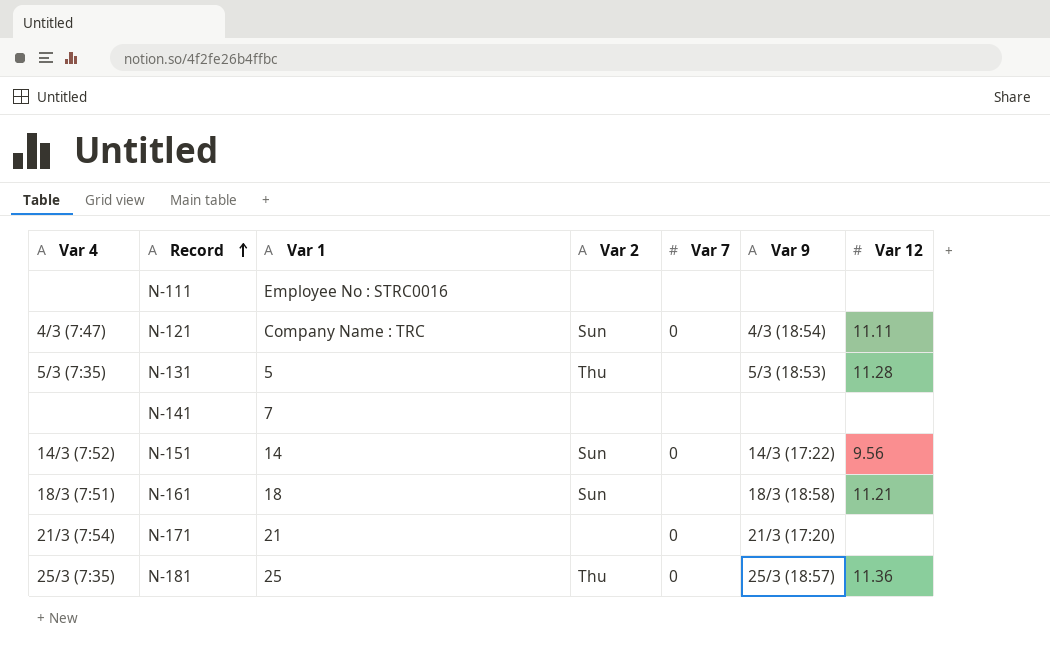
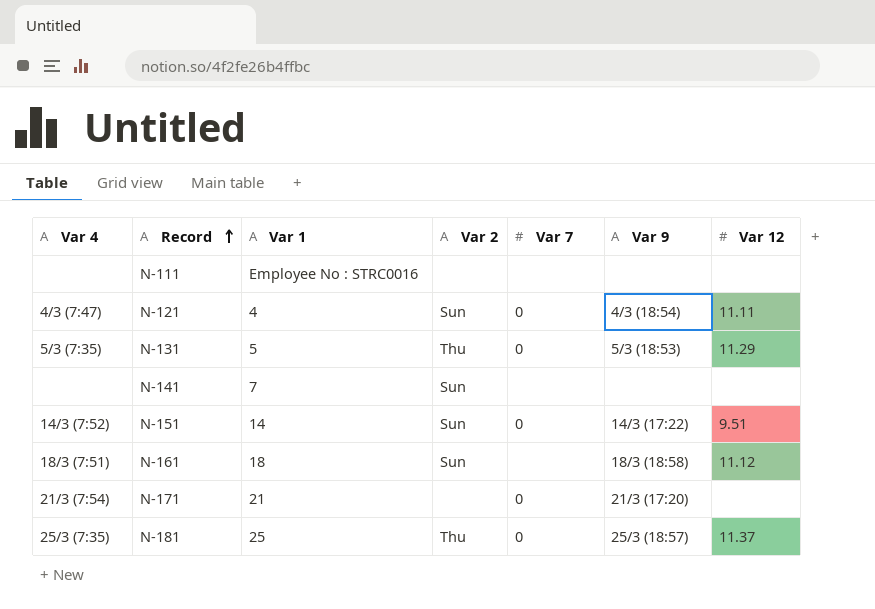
N-121 | Var 1: Company Name : TRC -> 4
N-131 | Var 7: none -> 0
N-131 | Var 12: 11.28 -> 11.29
N-141 | Var 2: none -> Sun
N-151 | Var 12: 9.56 -> 9.51
N-161 | Var 12: 11.21 -> 11.12
N-181 | Var 12: 11.36 -> 11.37

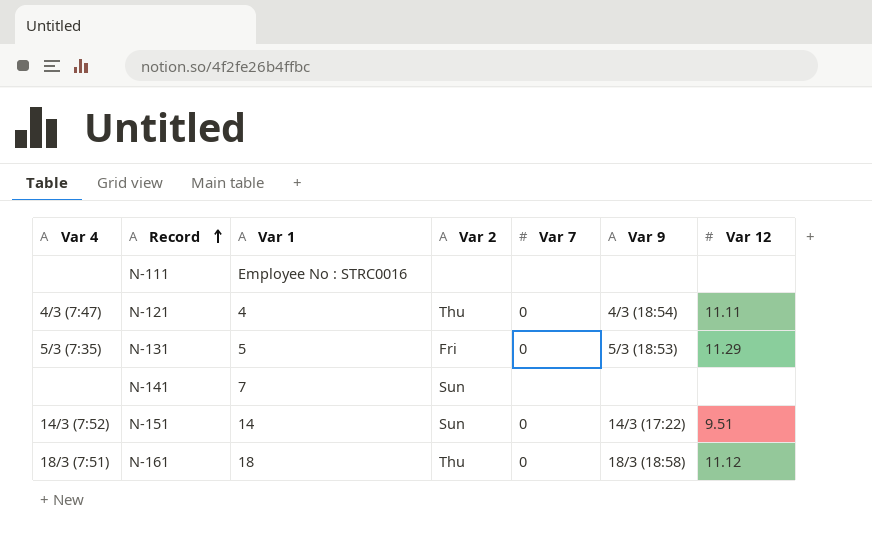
row N-171: 21/3 (7:54) | 21 | none | 0 | 21/3 (17:20) | none -> none
row N-181: 25/3 (7:35) | 25 | Thu | 0 | 25/3 (18:57) | 11.37 -> none
N-121 | Var 2: Sun -> Thu
N-131 | Var 2: Thu -> Fri
N-161 | Var 2: Sun -> Thu
N-161 | Var 7: none -> 0

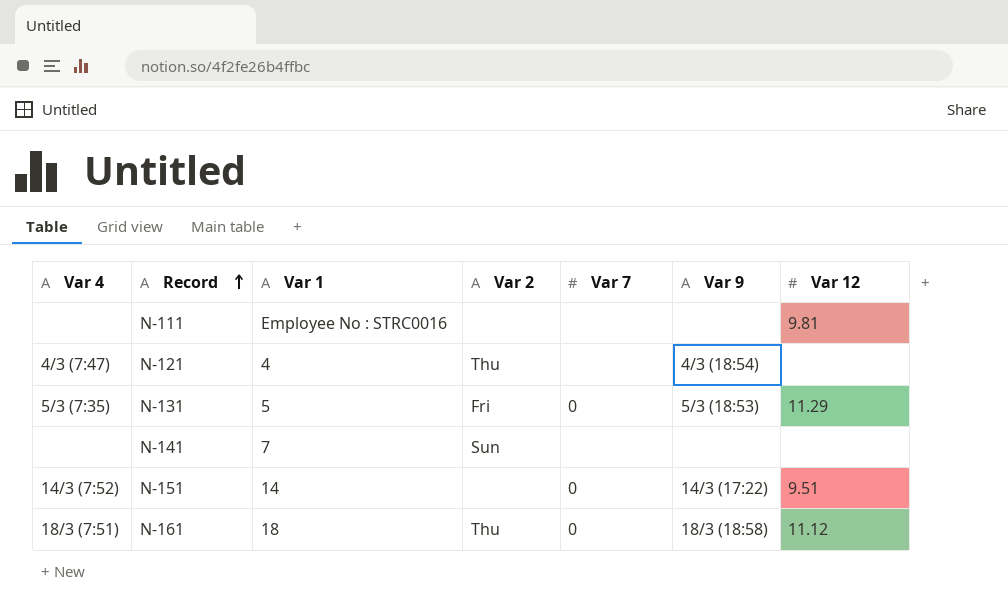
N-111 | Var 12: none -> 9.81
N-121 | Var 7: 0 -> none
N-121 | Var 12: 11.11 -> none
N-151 | Var 2: Sun -> none

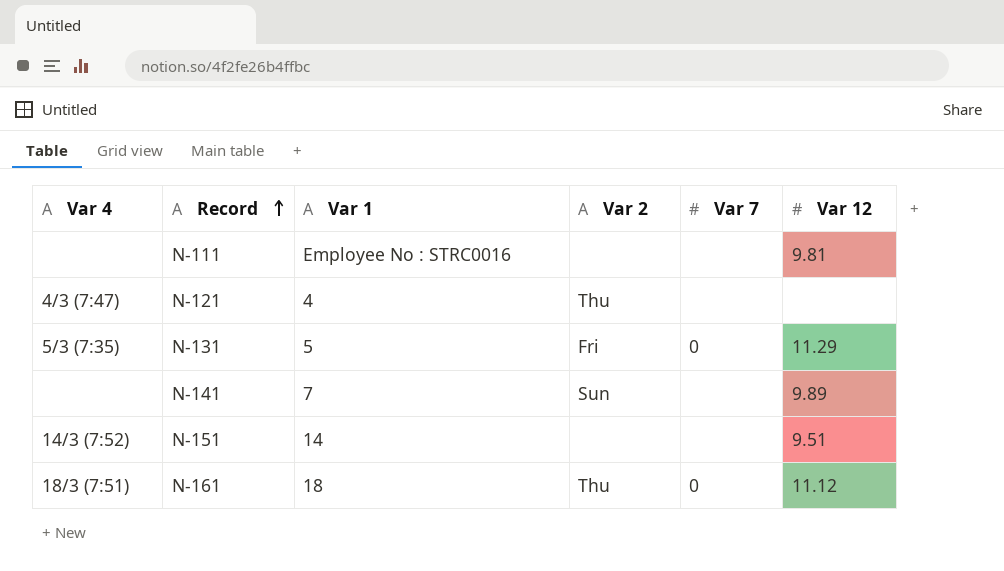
column Var 9 | position: 6 -> none
N-141 | Var 12: none -> 9.89
N-151 | Var 7: 0 -> none

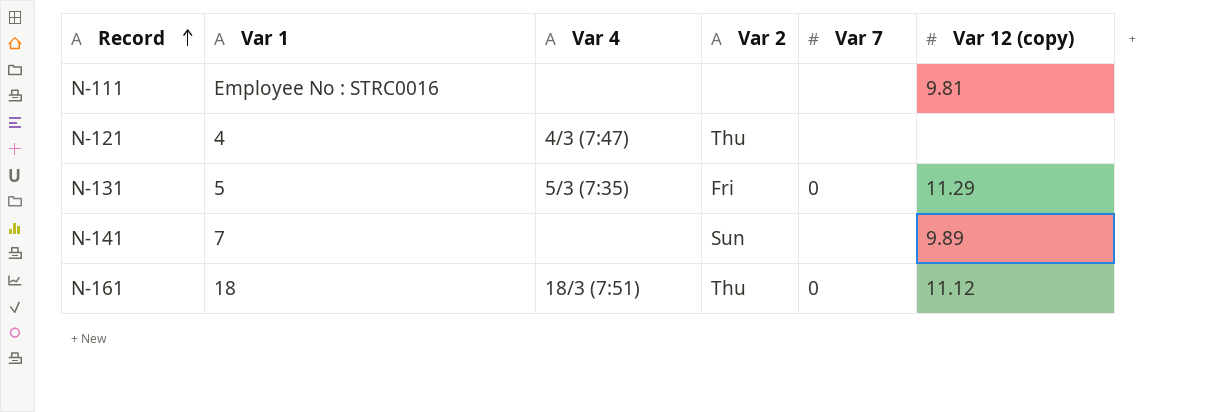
column Var 4 | position: 1 -> 3
column name: Var 12 -> Var 12 (copy)
row N-151: 14/3 (7:52) | 14 | none | none | 9.51 -> none

